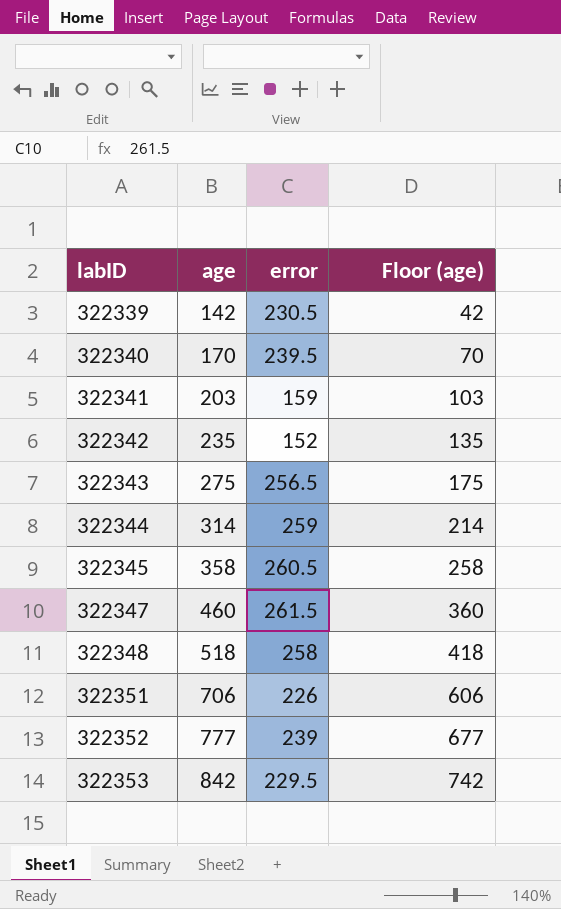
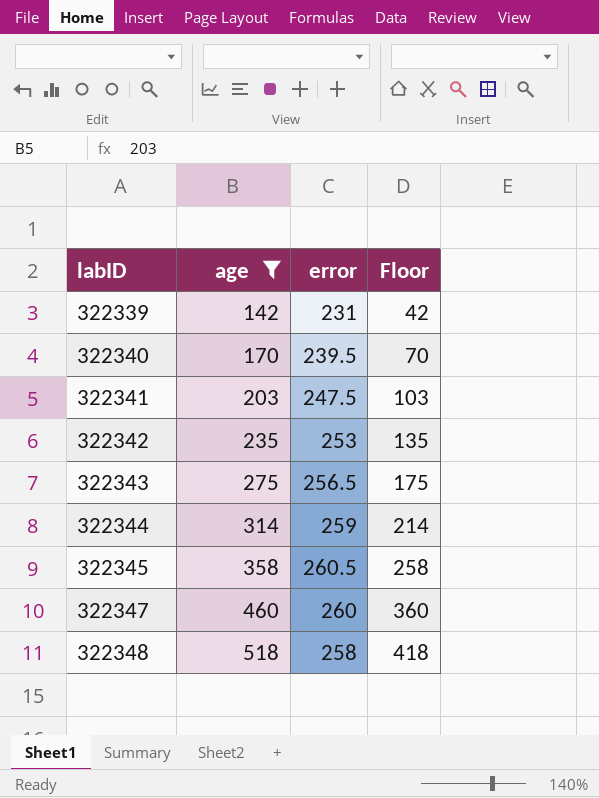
filter: none -> age <= 518
column name: Floor (age) -> Floor
322339 | error: 230.5 -> 231
322341 | error: 159 -> 247.5
322342 | error: 152 -> 253
322347 | error: 261.5 -> 260

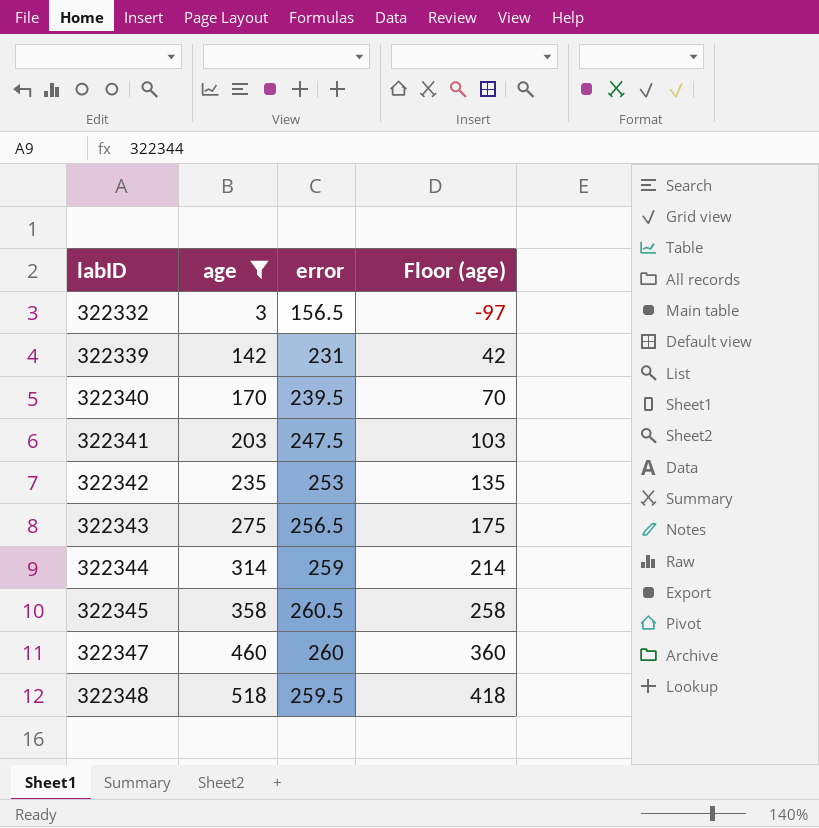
column name: Floor -> Floor (age)
row 322332: none -> 3 | 156.5 | -97
322348 | error: 258 -> 259.5

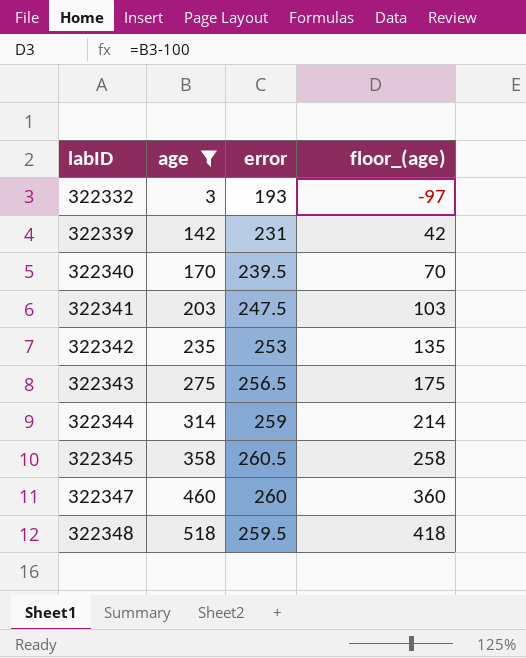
column name: Floor (age) -> floor_(age)
322332 | error: 156.5 -> 193

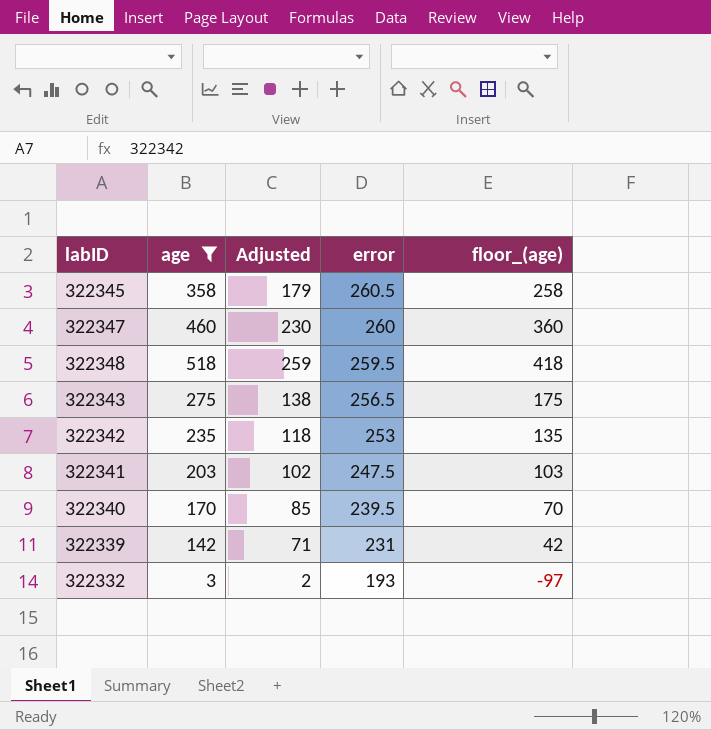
row order: labID ascending -> error descending
column Adjusted | formula: none -> [age] * 0.5
row 322344: 314 | 259 | 214 -> none

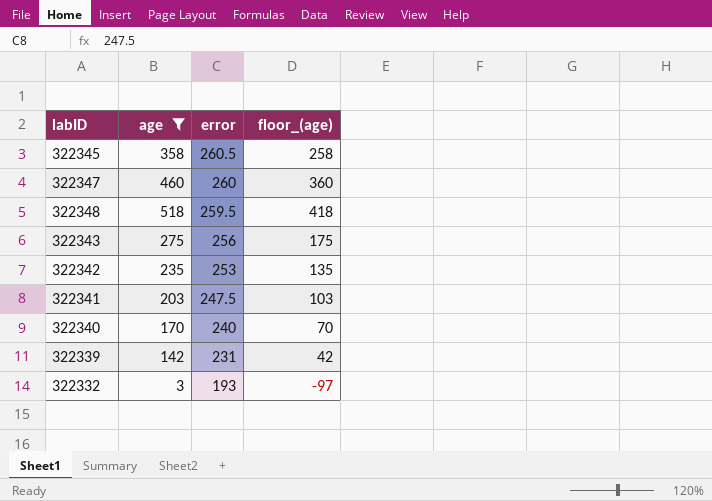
column Adjusted | formula: [age] * 0.5 -> none
322343 | error: 256.5 -> 256
322340 | error: 239.5 -> 240

